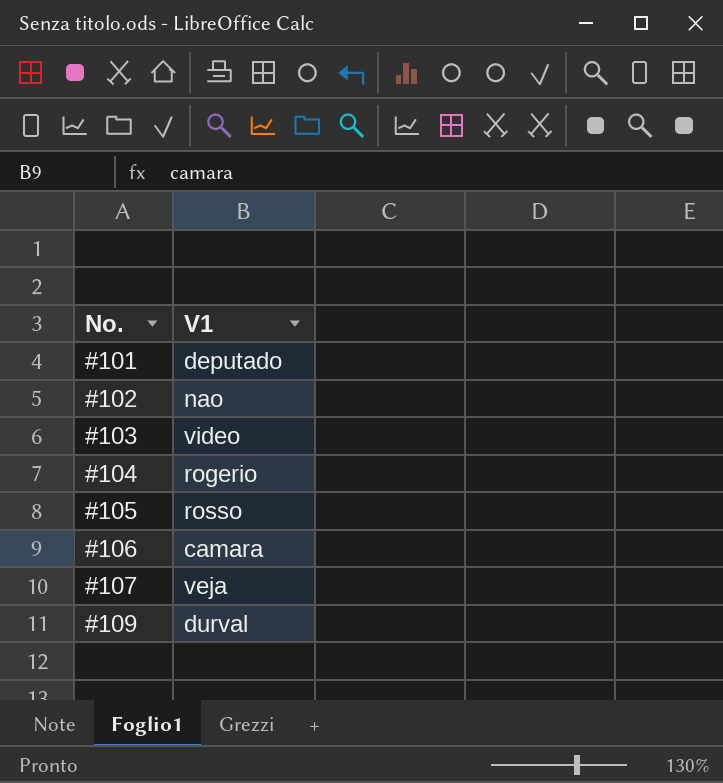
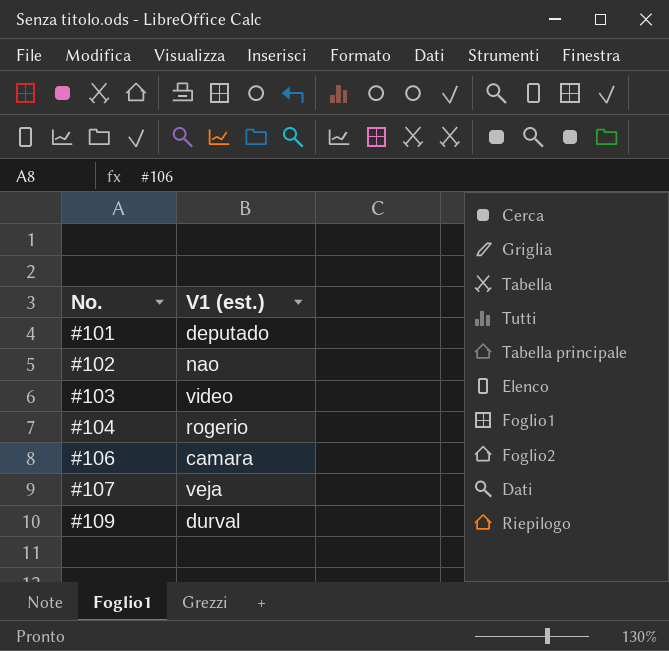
column name: V1 -> V1 (est.)
row #105: rosso -> none

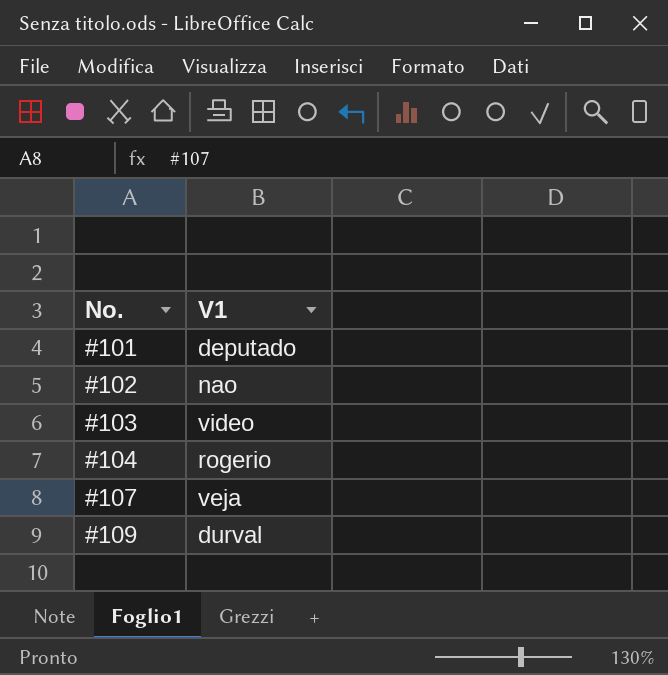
column name: V1 (est.) -> V1
row #106: camara -> none

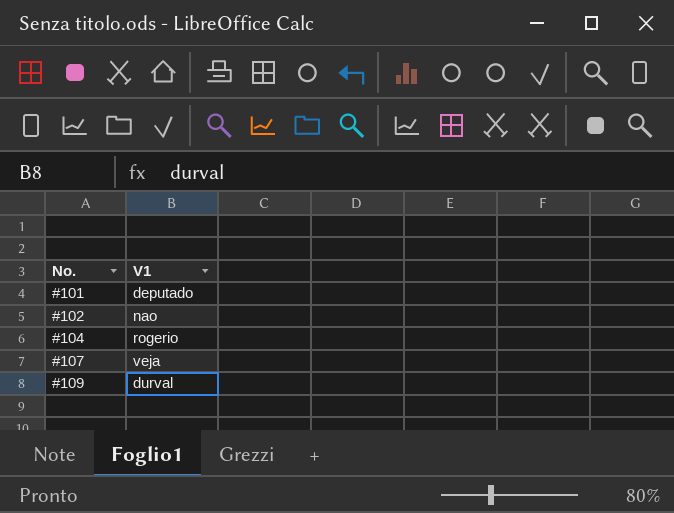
row #103: video -> none

